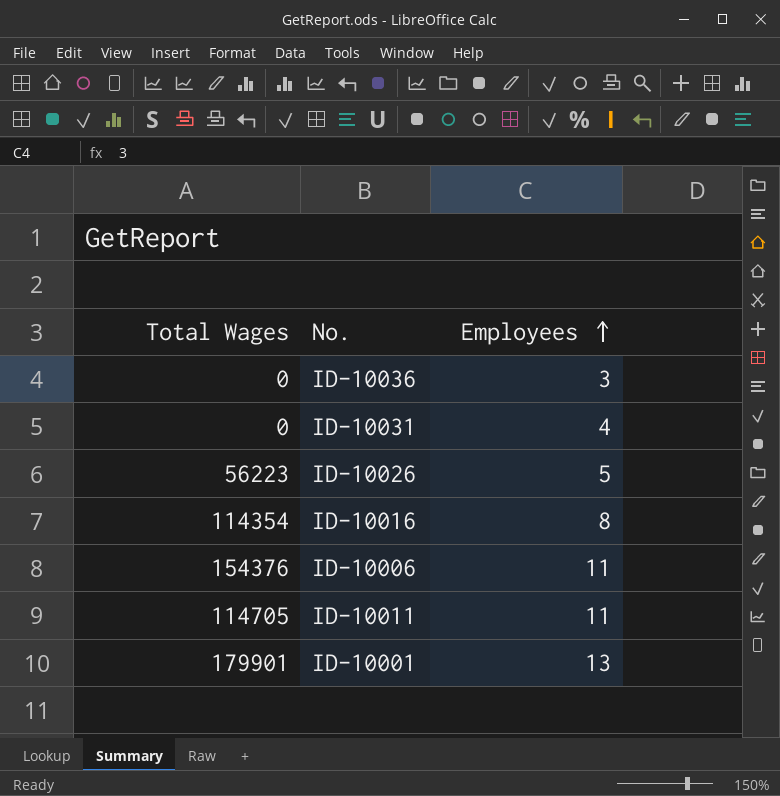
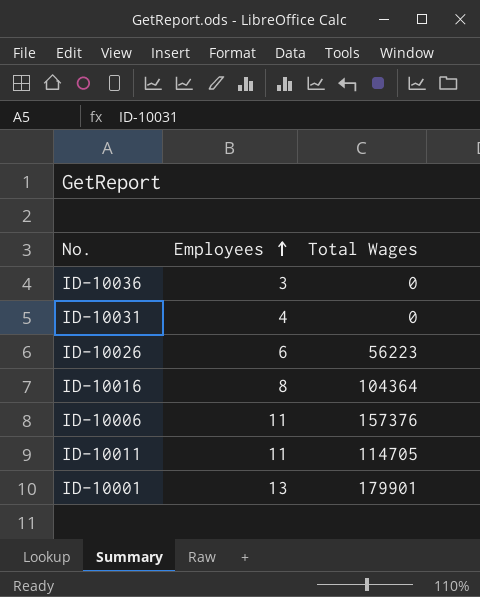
column Total Wages | position: 1 -> 3
ID-10026 | Employees: 5 -> 6
ID-10016 | Total Wages: 114354 -> 104364
ID-10006 | Total Wages: 154376 -> 157376

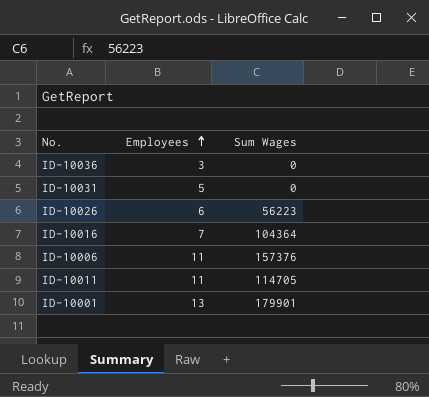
column name: Total Wages -> Sum Wages
ID-10031 | Employees: 4 -> 5
ID-10016 | Employees: 8 -> 7

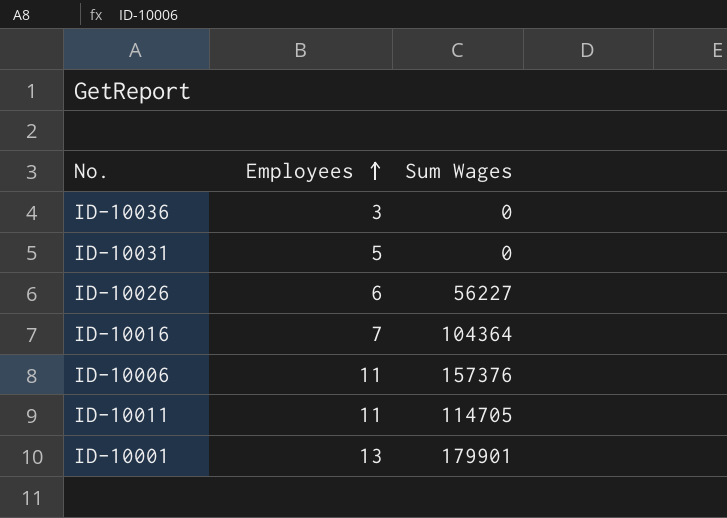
ID-10026 | Sum Wages: 56223 -> 56227

